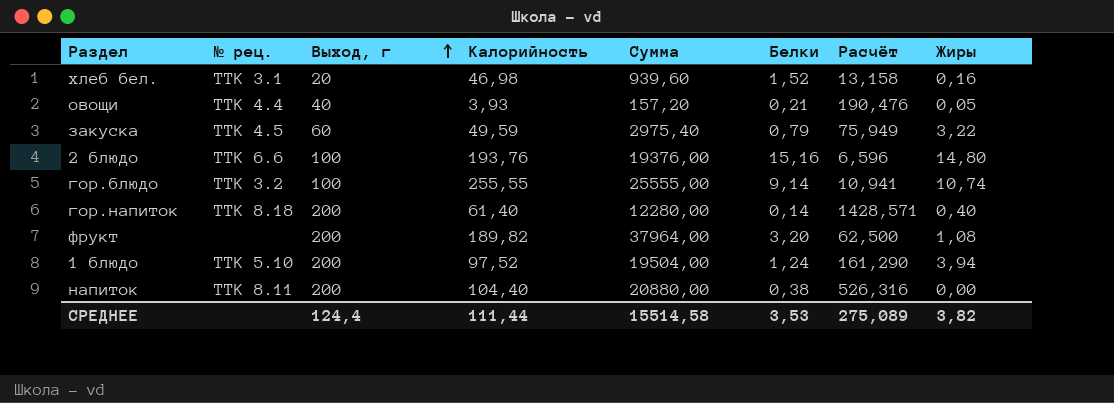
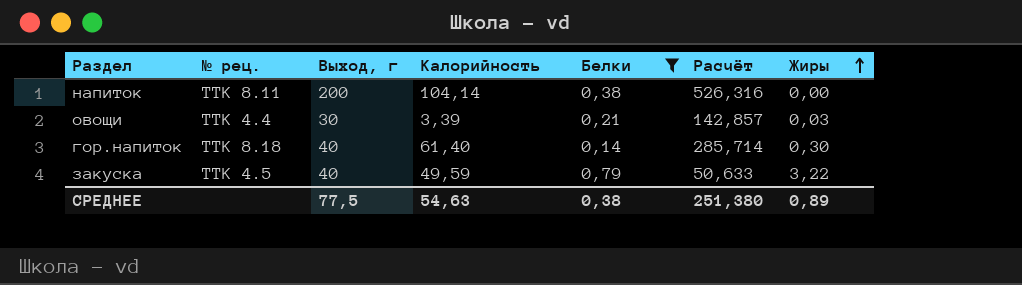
filter: none -> Белки <= 0,79
row order: Выход, г ascending -> Жиры ascending
column Сумма | formula: [Выход, г] * [Калорийность] -> none
напиток | Калорийность: 104,40 -> 104,14
овощи | Выход, г: 40 -> 30
овощи | Калорийность: 3,93 -> 3,39
овощи | Расчёт: 190,476 -> 142,857
овощи | Жиры: 0,05 -> 0,03
гор.напиток | Выход, г: 200 -> 40
гор.напиток | Расчёт: 1428,571 -> 285,714
гор.напиток | Жиры: 0,40 -> 0,30
закуска | Выход, г: 60 -> 40
закуска | Расчёт: 75,949 -> 50,633
СРЕДНЕЕ | Выход, г: 124,4 -> 77,5
СРЕДНЕЕ | Калорийность: 111,44 -> 54,63
СРЕДНЕЕ | Белки: 3,53 -> 0,38
СРЕДНЕЕ | Расчёт: 275,089 -> 251,380
СРЕДНЕЕ | Жиры: 3,82 -> 0,89

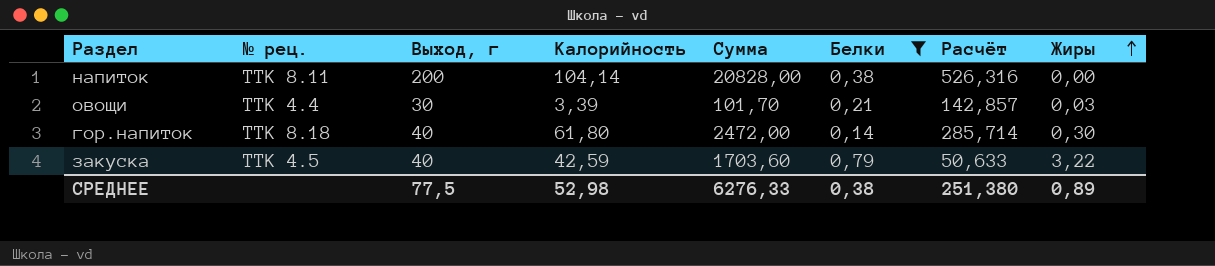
column Сумма | formula: none -> [Выход, г] * [Калорийность]
гор.напиток | Калорийность: 61,40 -> 61,80
закуска | Калорийность: 49,59 -> 42,59
СРЕДНЕЕ | Калорийность: 54,63 -> 52,98

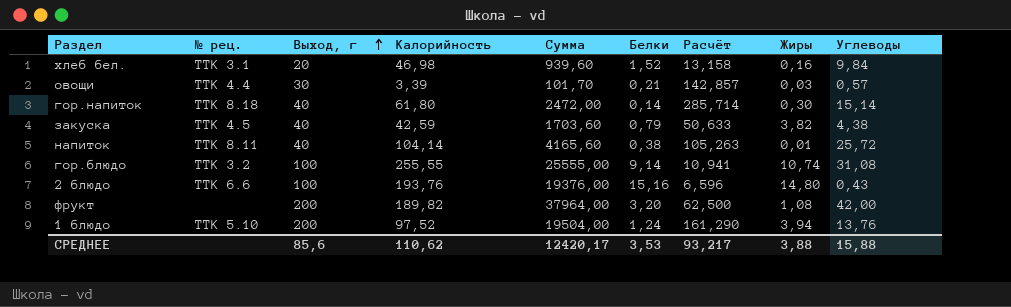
filter: Белки <= 0,79 -> none
row order: Жиры ascending -> Выход, г ascending
column Углеводы | position: none -> 9
закуска | Жиры: 3,22 -> 3,82
напиток | Выход, г: 200 -> 40
напиток | Сумма: 20828,00 -> 4165,60
напиток | Расчёт: 526,316 -> 105,263
напиток | Жиры: 0,00 -> 0,01
СРЕДНЕЕ | Выход, г: 77,5 -> 85,6
СРЕДНЕЕ | Калорийность: 52,98 -> 110,62
СРЕДНЕЕ | Сумма: 6276,33 -> 12420,17
СРЕДНЕЕ | Белки: 0,38 -> 3,53
СРЕДНЕЕ | Расчёт: 251,380 -> 93,217
СРЕДНЕЕ | Жиры: 0,89 -> 3,88

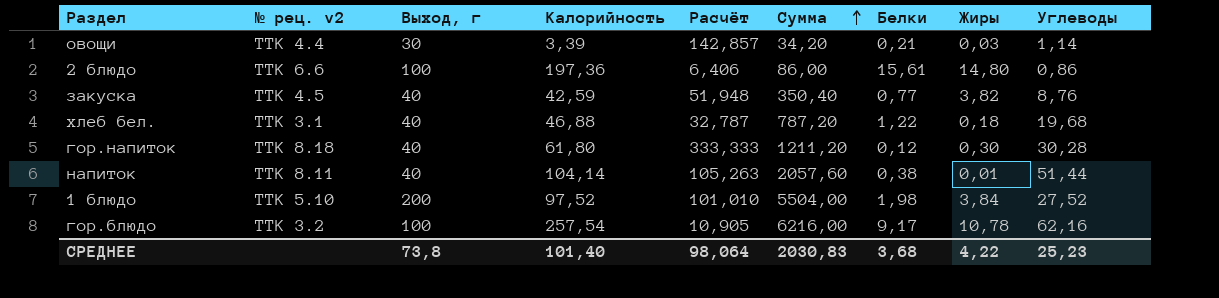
row order: Выход, г ascending -> Сумма ascending
column name: № рец. -> № рец. v2
column Расчёт | position: 7 -> 5
column Сумма | formula: [Выход, г] * [Калорийность] -> [Выход, г] * [Углеводы]
row фрукт: none | 200 | 189,82 | 37964,00 | 3,20 | 62,500 | 1,08 | 42,00 -> none
овощи | Углеводы: 0,57 -> 1,14
2 блюдо | Калорийность: 193,76 -> 197,36
2 блюдо | Расчёт: 6,596 -> 6,406
2 блюдо | Белки: 15,16 -> 15,61
2 блюдо | Углеводы: 0,43 -> 0,86
закуска | Расчёт: 50,633 -> 51,948
закуска | Белки: 0,79 -> 0,77
закуска | Углеводы: 4,38 -> 8,76
хлеб бел. | Выход, г: 20 -> 40
хлеб бел. | Калорийность: 46,98 -> 46,88
хлеб бел. | Расчёт: 13,158 -> 32,787
хлеб бел. | Белки: 1,52 -> 1,22
хлеб бел. | Жиры: 0,16 -> 0,18
хлеб бел. | Углеводы: 9,84 -> 19,68
гор.напиток | Расчёт: 285,714 -> 333,333
гор.напиток | Белки: 0,14 -> 0,12
гор.напиток | Углеводы: 15,14 -> 30,28
напиток | Углеводы: 25,72 -> 51,44
1 блюдо | Расчёт: 161,290 -> 101,010
1 блюдо | Белки: 1,24 -> 1,98
1 блюдо | Жиры: 3,94 -> 3,84
1 блюдо | Углеводы: 13,76 -> 27,52
гор.блюдо | Калорийность: 255,55 -> 257,54
гор.блюдо | Расчёт: 10,941 -> 10,905
гор.блюдо | Белки: 9,14 -> 9,17
гор.блюдо | Жиры: 10,74 -> 10,78
гор.блюдо | Углеводы: 31,08 -> 62,16
СРЕДНЕЕ | Выход, г: 85,6 -> 73,8
СРЕДНЕЕ | Калорийность: 110,62 -> 101,40
СРЕДНЕЕ | Расчёт: 93,217 -> 98,064
СРЕДНЕЕ | Сумма: 12420,17 -> 2030,83
СРЕДНЕЕ | Белки: 3,53 -> 3,68
СРЕДНЕЕ | Жиры: 3,88 -> 4,22
СРЕДНЕЕ | Углеводы: 15,88 -> 25,23

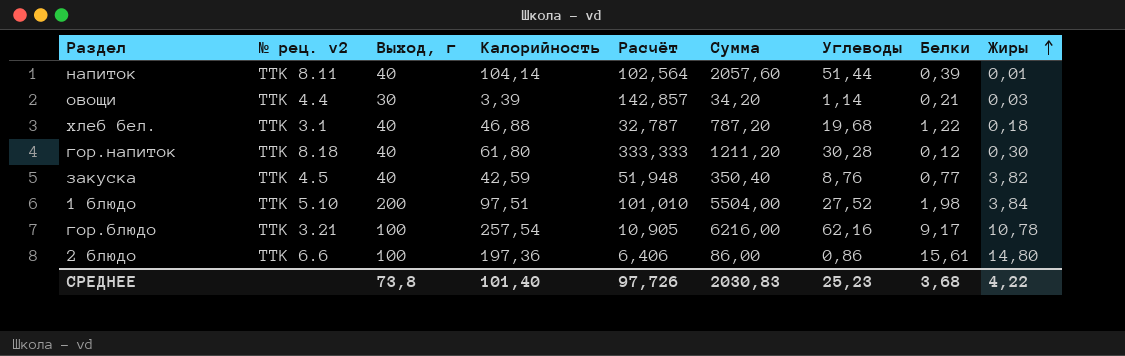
row order: Сумма ascending -> Жиры ascending
column Углеводы | position: 9 -> 7
напиток | Расчёт: 105,263 -> 102,564
напиток | Белки: 0,38 -> 0,39
1 блюдо | Калорийность: 97,52 -> 97,51
гор.блюдо | № рец. v2: ТТК 3.2 -> ТТК 3.21
СРЕДНЕЕ | Расчёт: 98,064 -> 97,726

